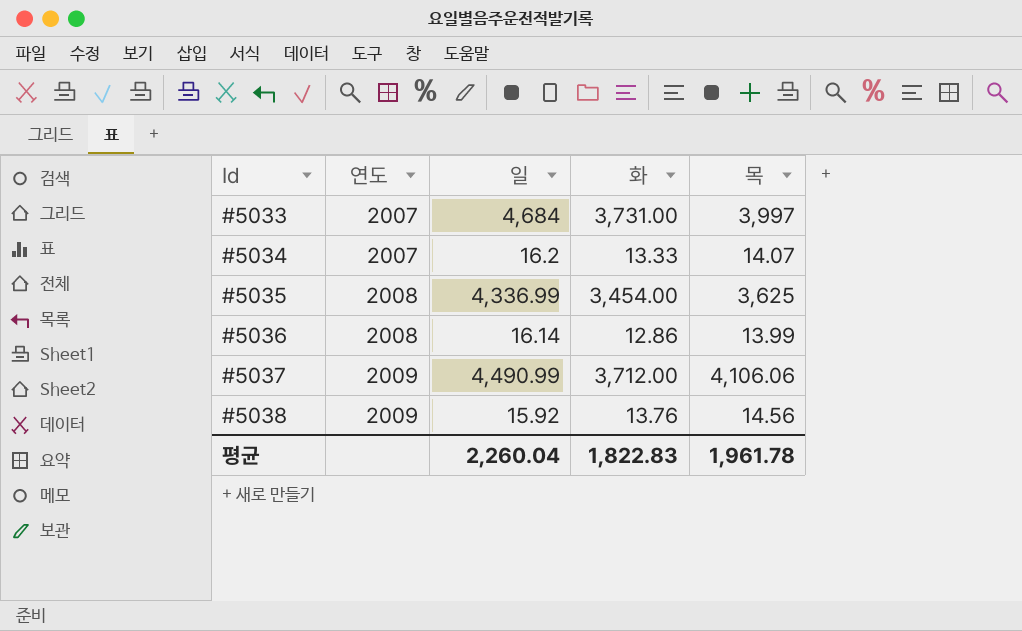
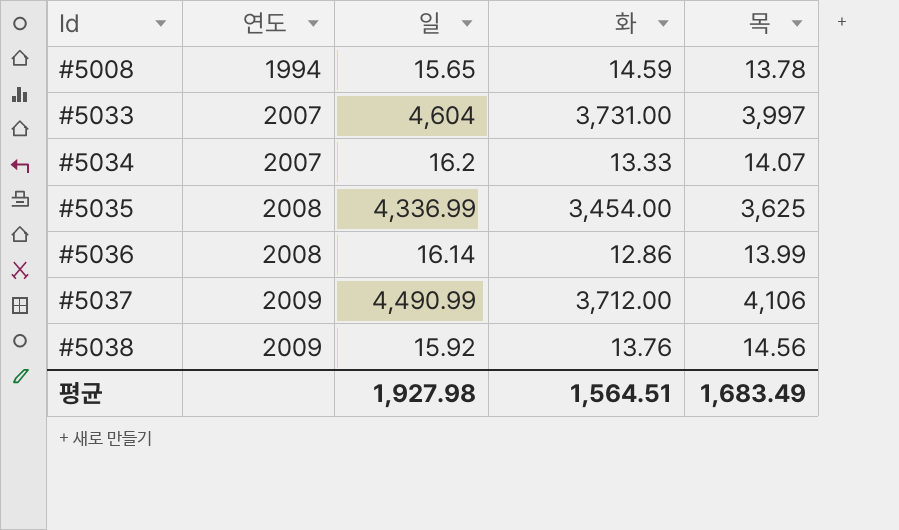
row #5008: none -> 1994 | 15.65 | 14.59 | 13.78
#5033 | 일: 4,684 -> 4,604
#5037 | 목: 4,106.06 -> 4,106
평균 | 일: 2,260.04 -> 1,927.98
평균 | 화: 1,822.83 -> 1,564.51
평균 | 목: 1,961.78 -> 1,683.49

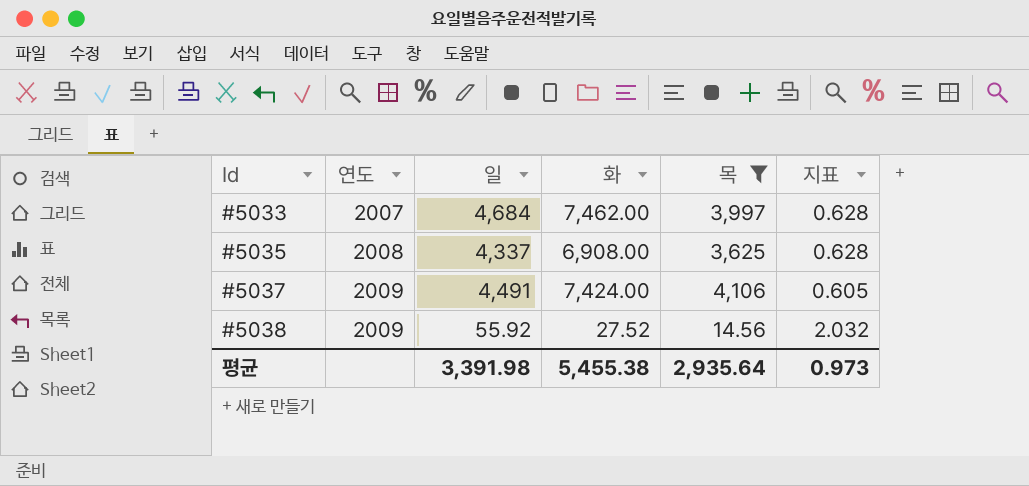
filter: none -> 목 >= 14.56
column 지표 | formula: none -> [일] / [화]
#5033 | 일: 4,604 -> 4,684
#5033 | 화: 3,731.00 -> 7,462.00
#5035 | 일: 4,336.99 -> 4,337
#5035 | 화: 3,454.00 -> 6,908.00
#5037 | 일: 4,490.99 -> 4,491
#5037 | 화: 3,712.00 -> 7,424.00
#5038 | 일: 15.92 -> 55.92
#5038 | 화: 13.76 -> 27.52
평균 | 일: 1,927.98 -> 3,391.98
평균 | 화: 1,564.51 -> 5,455.38
평균 | 목: 1,683.49 -> 2,935.64

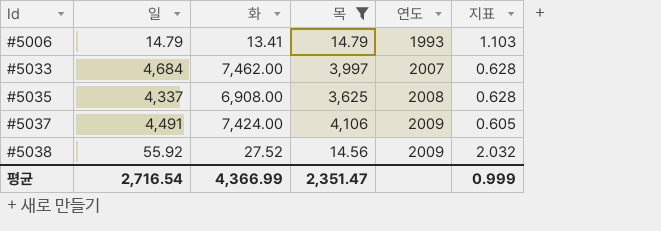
column 연도 | position: 2 -> 5
row #5006: none -> 14.79 | 13.41 | 14.79 | 1993 | 1.103
평균 | 일: 3,391.98 -> 2,716.54
평균 | 화: 5,455.38 -> 4,366.99
평균 | 목: 2,935.64 -> 2,351.47
평균 | 지표: 0.973 -> 0.999

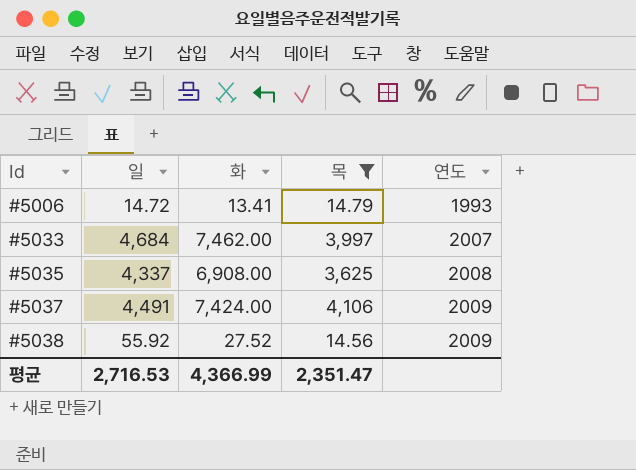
column 지표 | formula: [일] / [화] -> none
#5006 | 일: 14.79 -> 14.72
평균 | 일: 2,716.54 -> 2,716.53

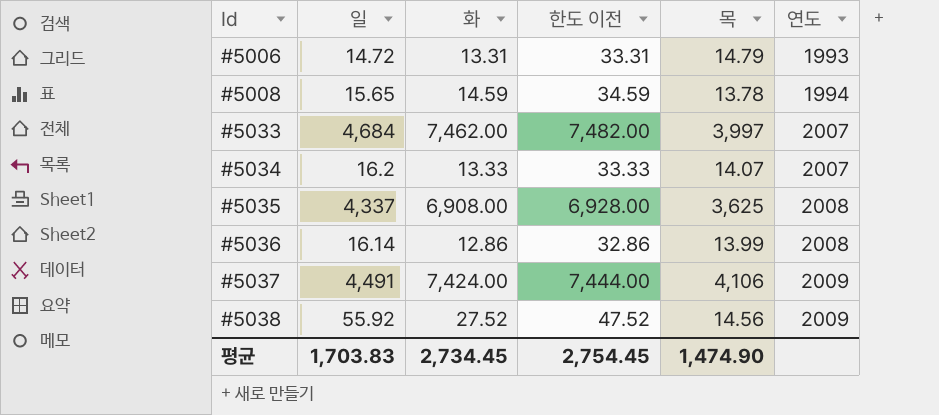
filter: 목 >= 14.56 -> none
column 한도 이전 | formula: none -> [화] + 20
#5006 | 화: 13.41 -> 13.31
평균 | 일: 2,716.53 -> 1,703.83
평균 | 화: 4,366.99 -> 2,734.45
평균 | 목: 2,351.47 -> 1,474.90

